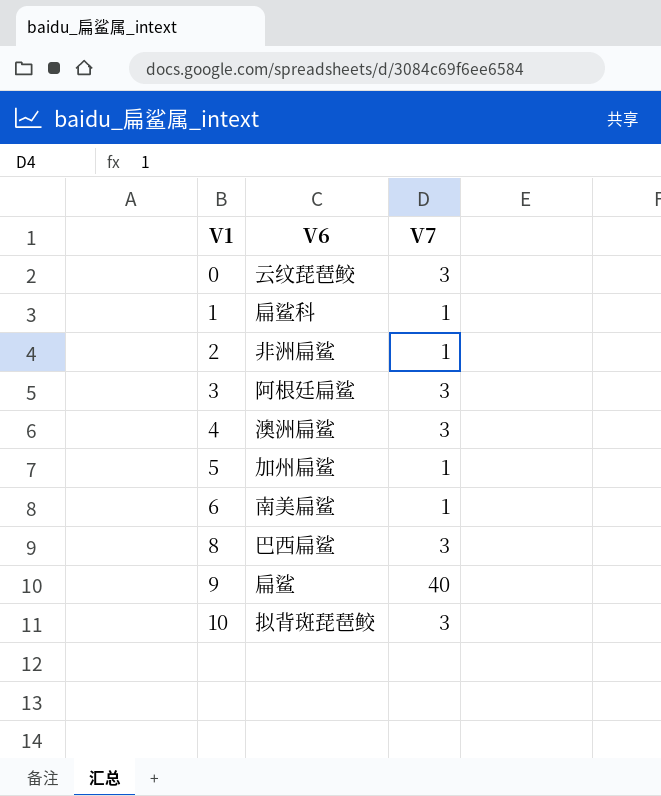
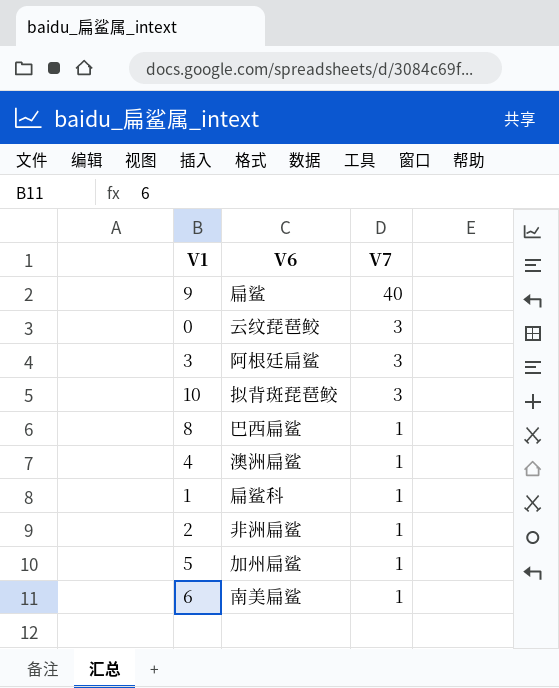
row order: V1 ascending -> V7 descending
8 | V7: 3 -> 1
4 | V7: 3 -> 1

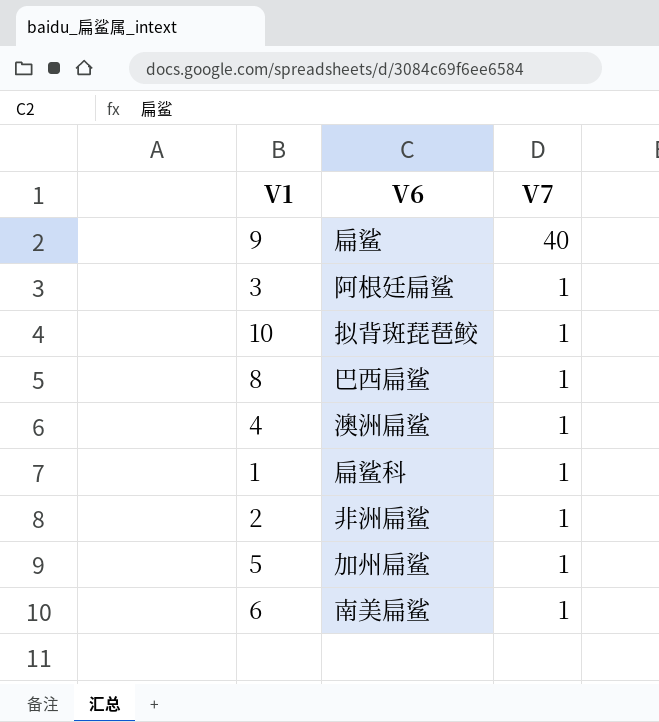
row 0: 云纹琵琶鲛 | 3 -> none
3 | V7: 3 -> 1
10 | V7: 3 -> 1

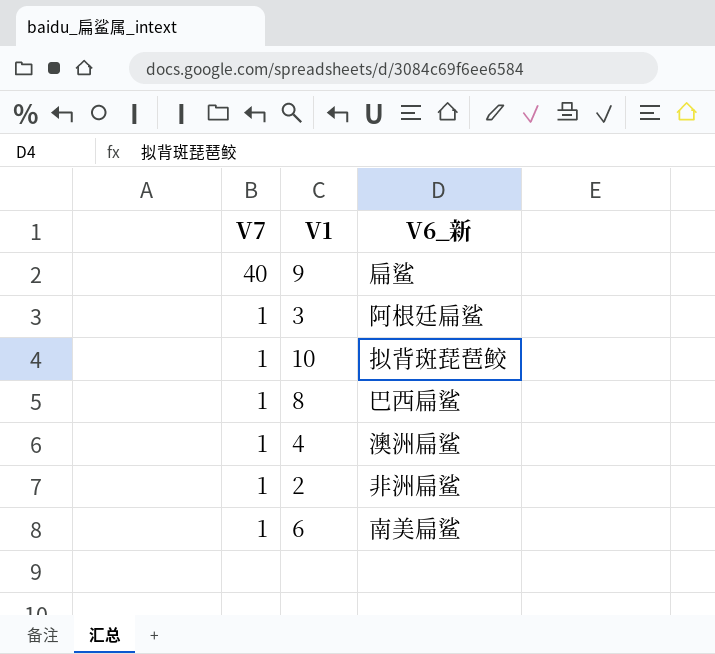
column V7 | position: 3 -> 1
column name: V6 -> V6_新
row 1: 扁鲨科 | 1 -> none
row 5: 加州扁鲨 | 1 -> none

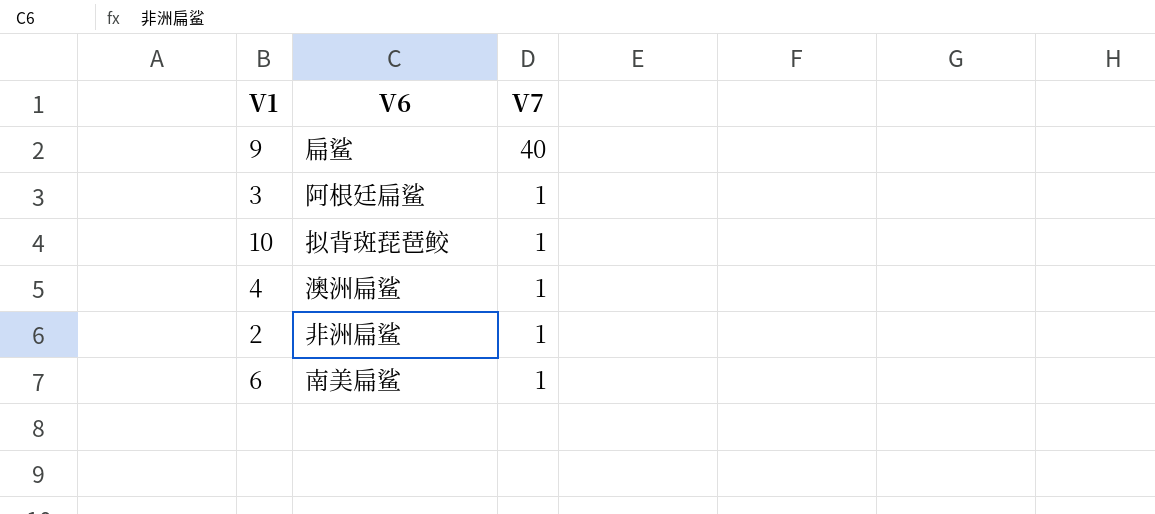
column name: V6_新 -> V6
column V7 | position: 1 -> 3
row 8: 1 | 巴西扁鲨 -> none

